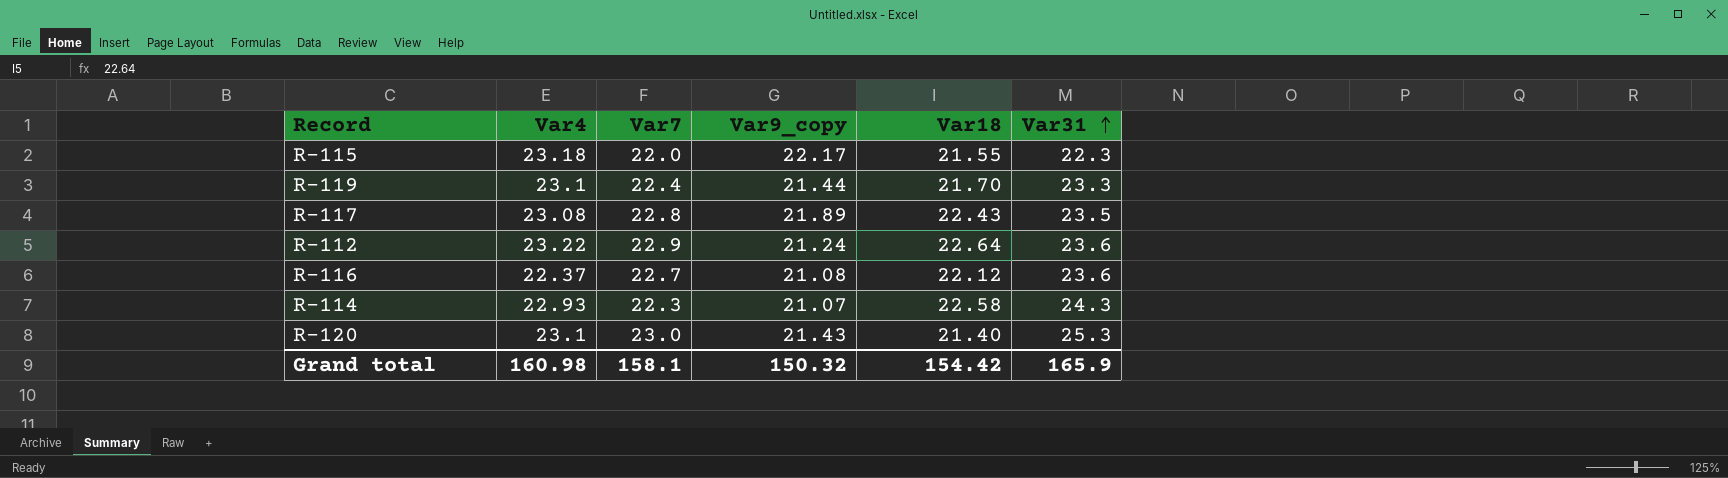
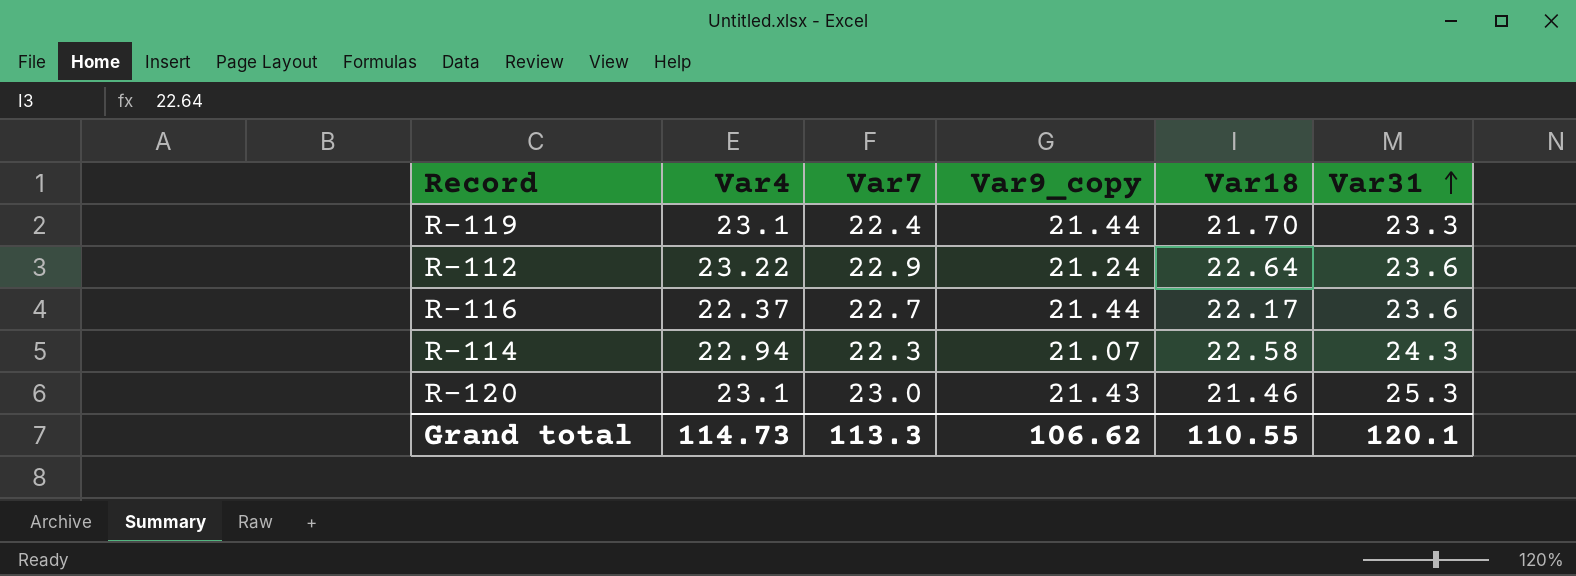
row R-115: 23.18 | 22.0 | 22.17 | 21.55 | 22.3 -> none
row R-117: 23.08 | 22.8 | 21.89 | 22.43 | 23.5 -> none
R-116 | Var9_copy: 21.08 -> 21.44
R-116 | Var18: 22.12 -> 22.17
R-114 | Var4: 22.93 -> 22.94
R-120 | Var18: 21.40 -> 21.46
Grand total | Var4: 160.98 -> 114.73
Grand total | Var7: 158.1 -> 113.3
Grand total | Var9_copy: 150.32 -> 106.62
Grand total | Var18: 154.42 -> 110.55
Grand total | Var31: 165.9 -> 120.1

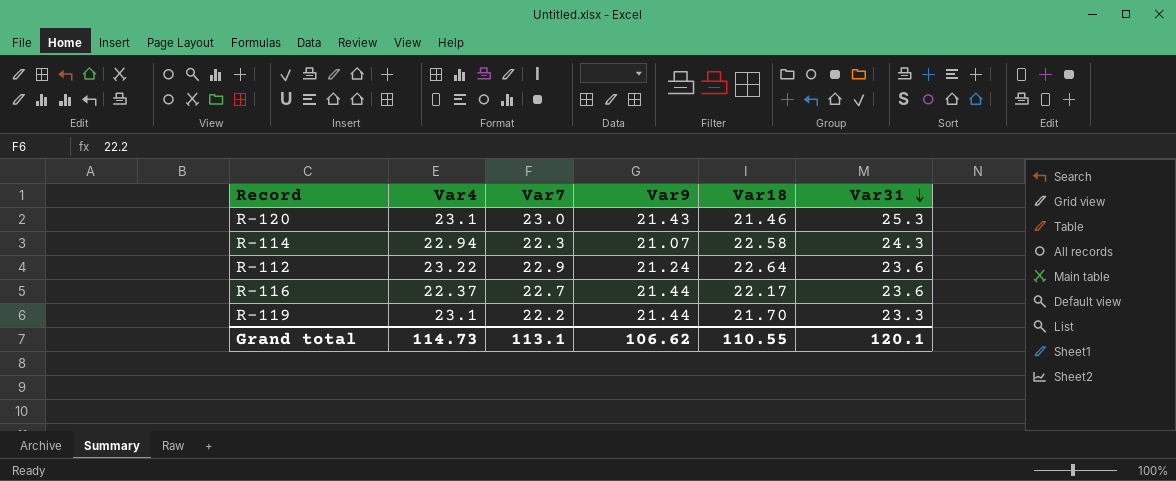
row order: Var31 ascending -> Var31 descending
column name: Var9_copy -> Var9
R-119 | Var7: 22.4 -> 22.2
Grand total | Var7: 113.3 -> 113.1

